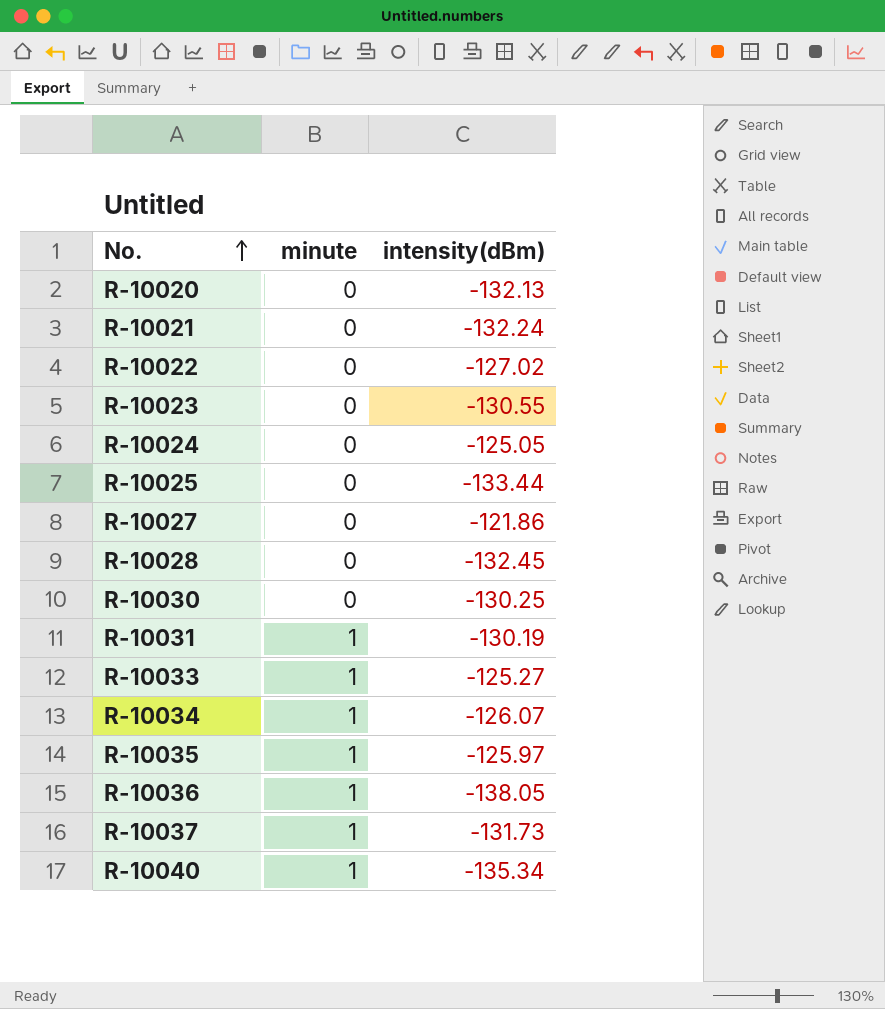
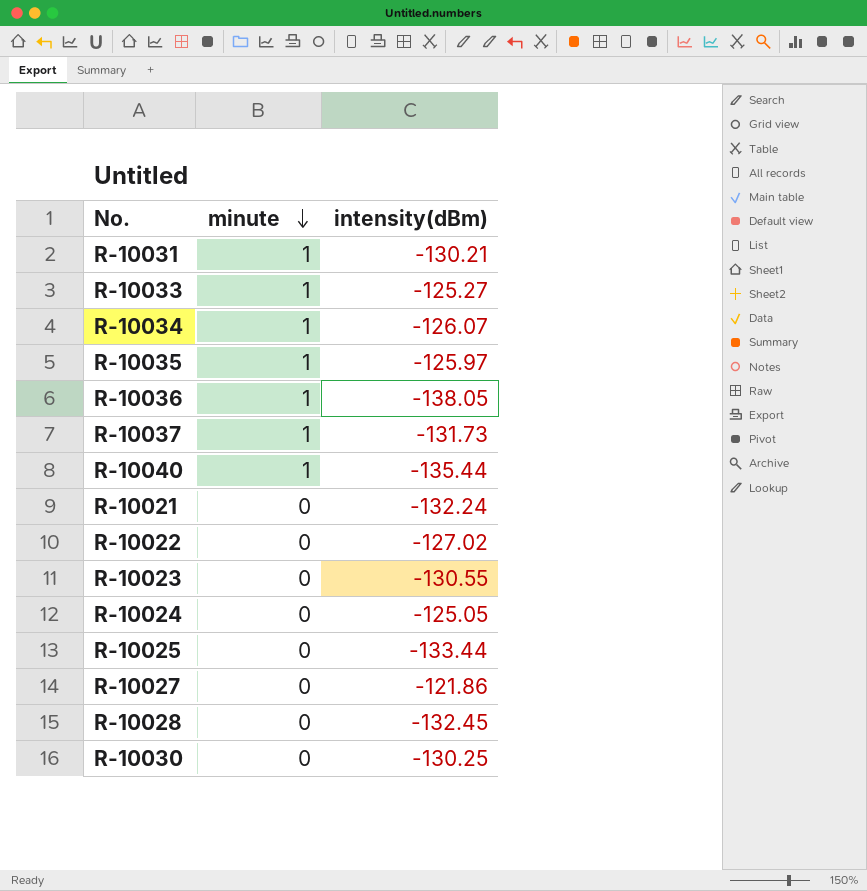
row order: No. ascending -> minute descending
row R-10020: 0 | -132.13 -> none
R-10031 | intensity(dBm): -130.19 -> -130.21
R-10040 | intensity(dBm): -135.34 -> -135.44

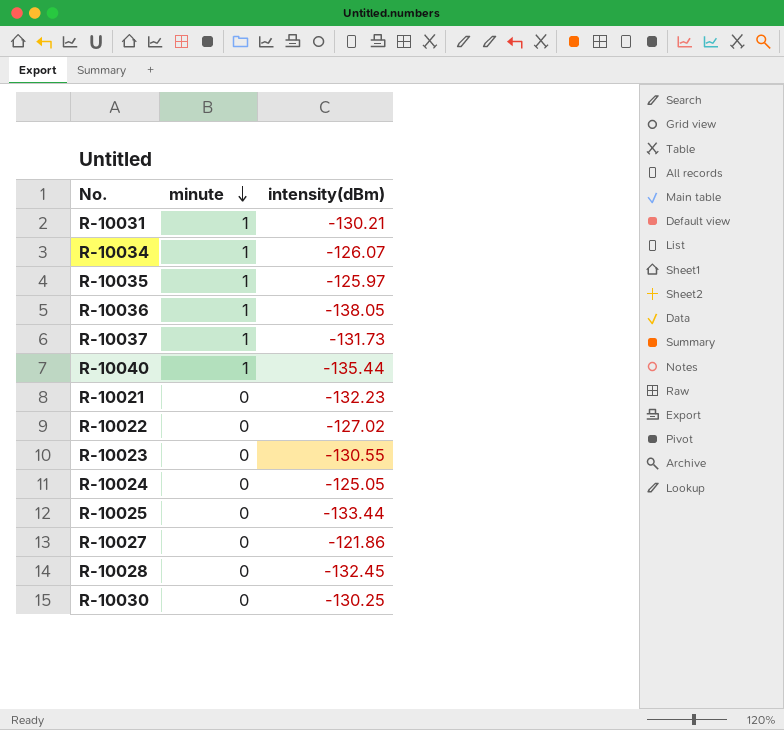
row R-10033: 1 | -125.27 -> none
R-10021 | intensity(dBm): -132.24 -> -132.23

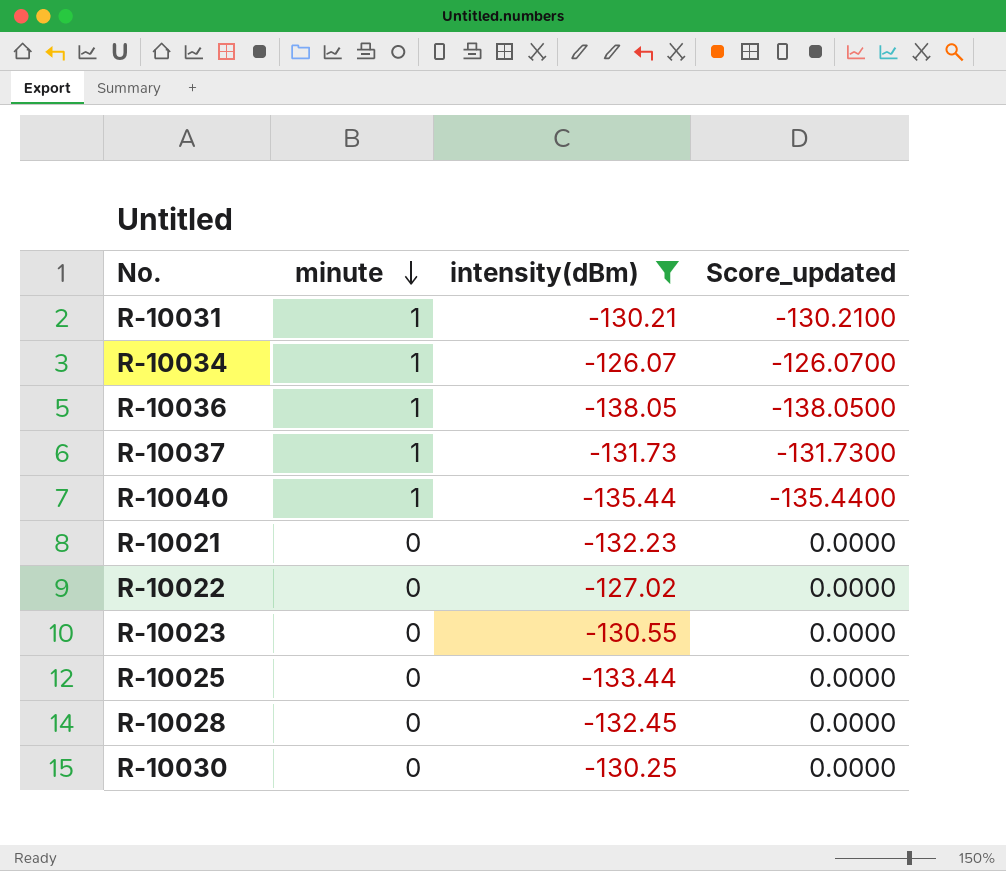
filter: none -> intensity(dBm) <= -126.07
column Score_updated | formula: none -> [minute] * [intensity(dBm)]

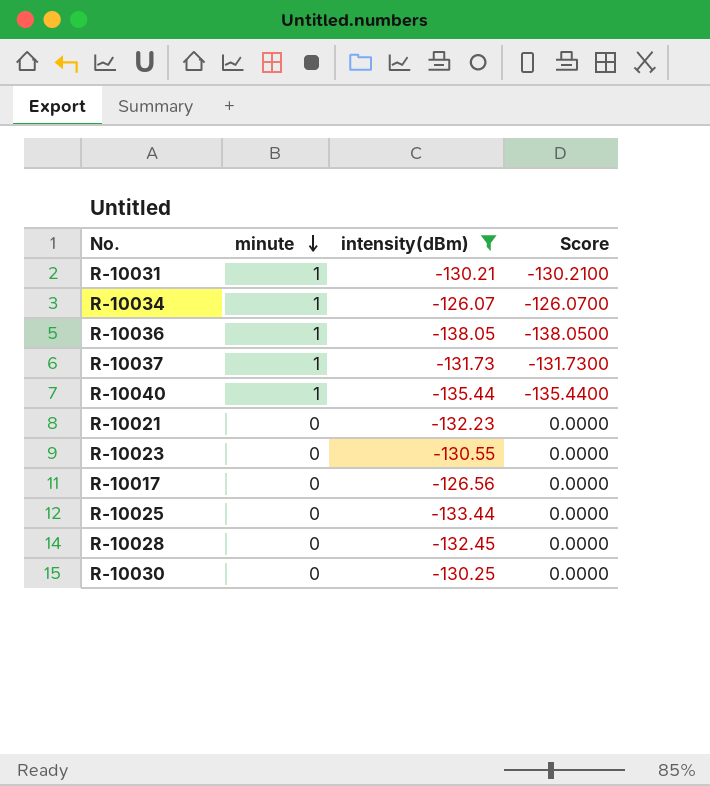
column name: Score_updated -> Score
row R-10022: 0 | -127.02 | 0.0000 -> none
row R-10017: none -> 0 | -126.56 | 0.0000

